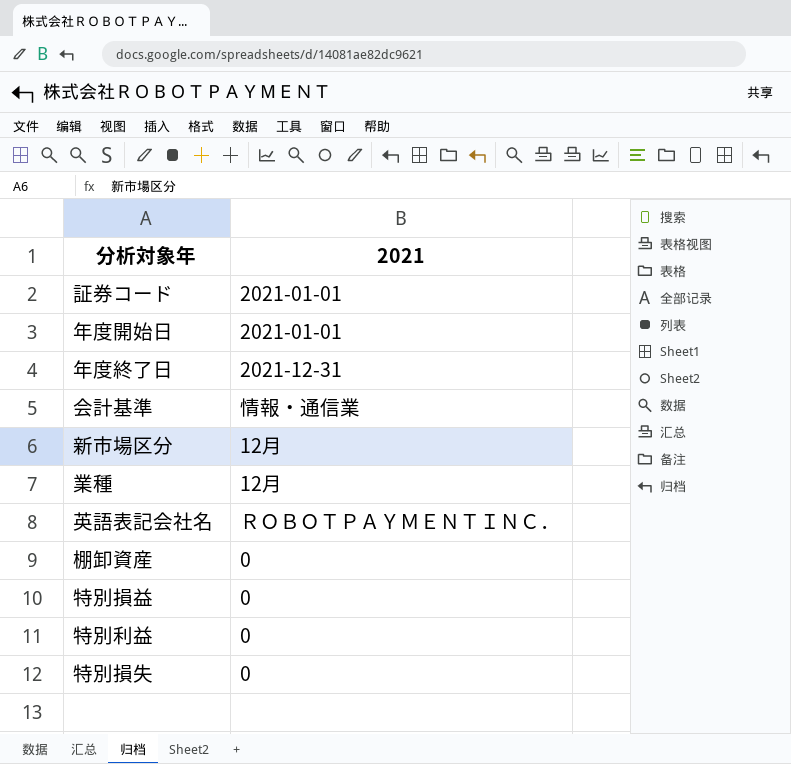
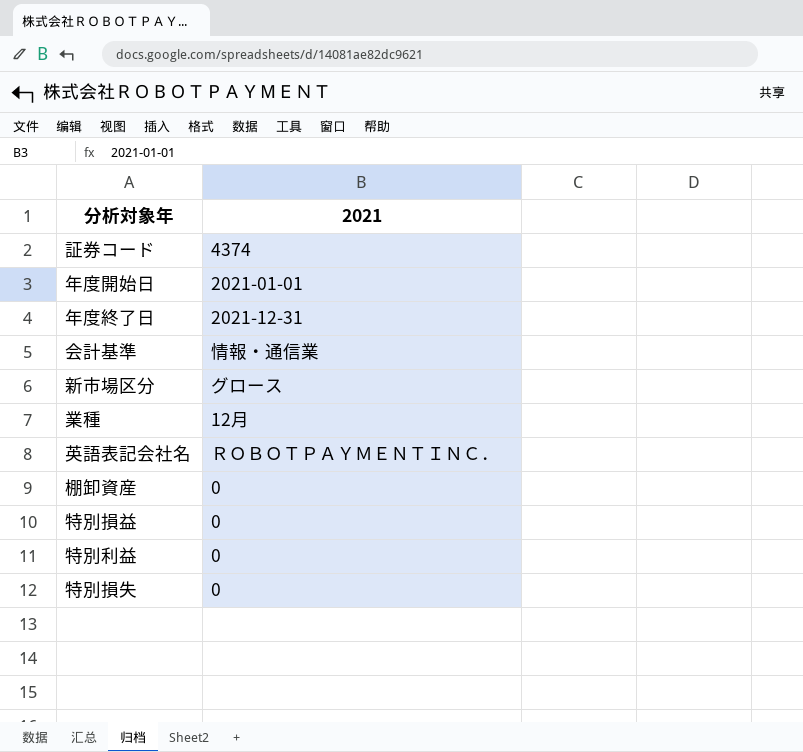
証券コード | 2021: 2021-01-01 -> 4374
新市場区分 | 2021: 12月 -> グロース

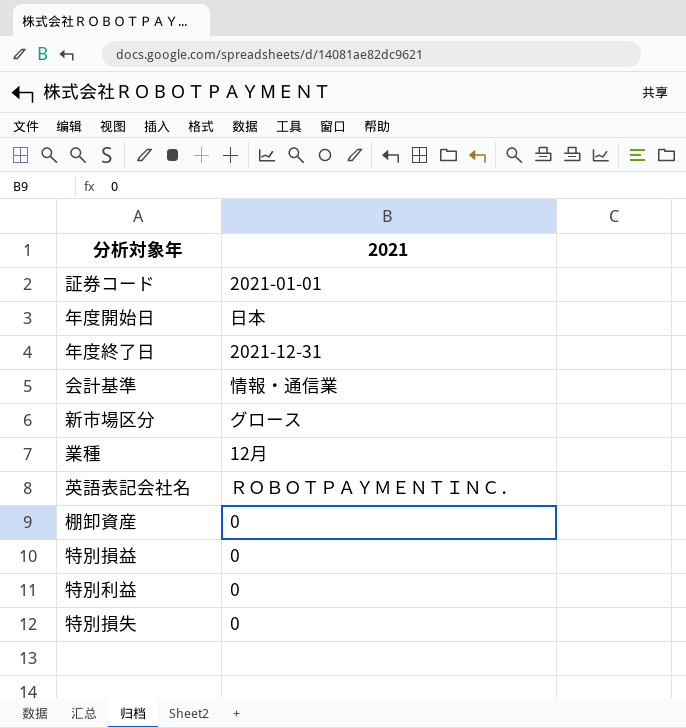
証券コード | 2021: 4374 -> 2021-01-01
年度開始日 | 2021: 2021-01-01 -> 日本

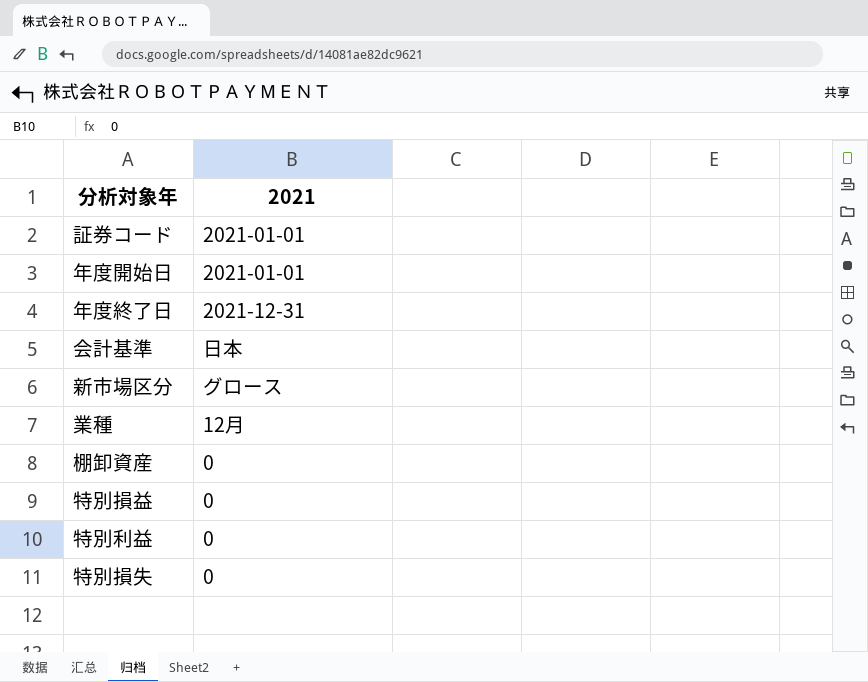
row 英語表記会社名: ＲＯＢＯＴＰＡＹＭＥＮＴＩＮＣ． -> none
年度開始日 | 2021: 日本 -> 2021-01-01
会計基準 | 2021: 情報・通信業 -> 日本

